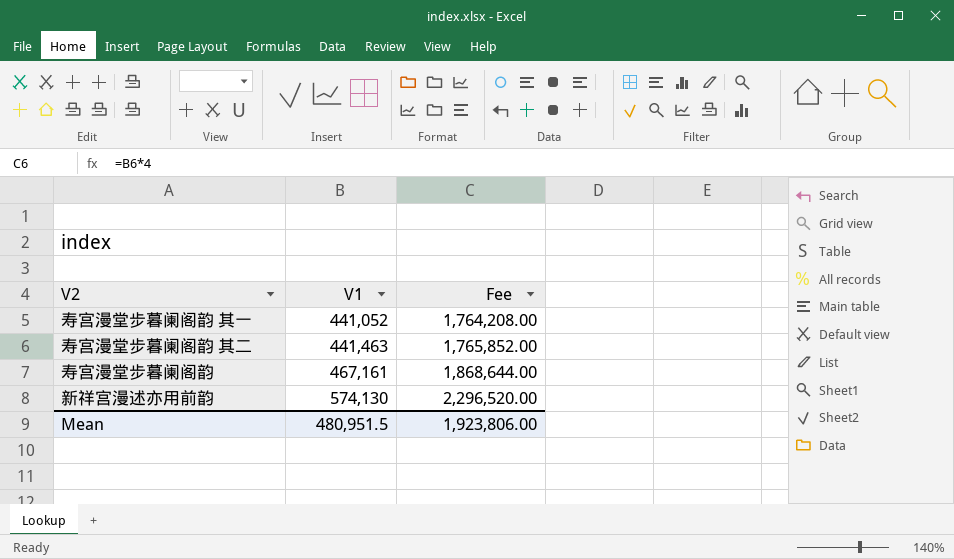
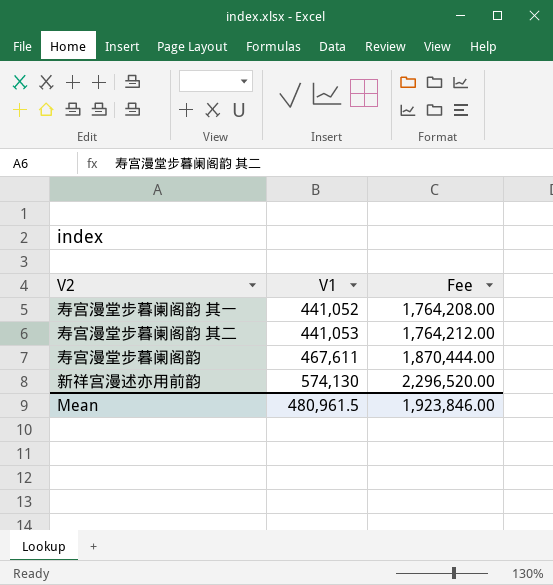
寿宫漫堂步暮阑阁韵 其二 | V1: 441,463 -> 441,053
寿宫漫堂步暮阑阁韵 其二 | Fee: 1,765,852.00 -> 1,764,212.00
寿宫漫堂步暮阑阁韵 | V1: 467,161 -> 467,611
寿宫漫堂步暮阑阁韵 | Fee: 1,868,644.00 -> 1,870,444.00
Mean | V1: 480,951.5 -> 480,961.5
Mean | Fee: 1,923,806.00 -> 1,923,846.00

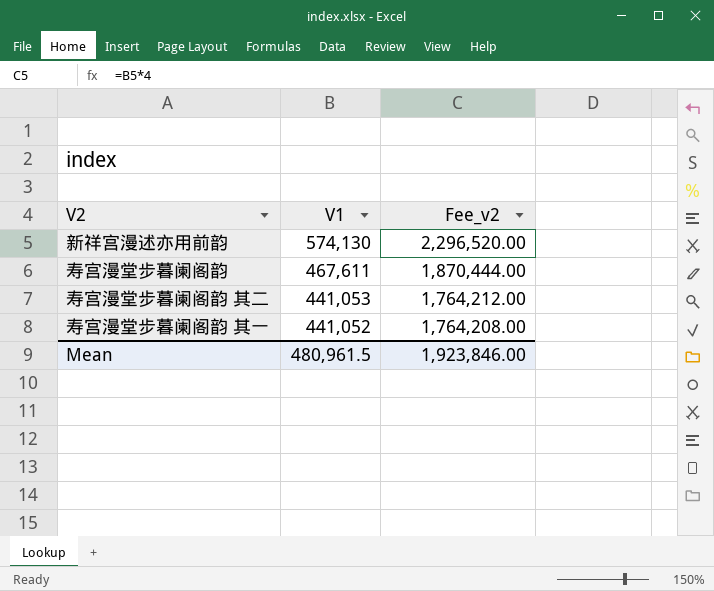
row order: V1 ascending -> V1 descending
column name: Fee -> Fee_v2

